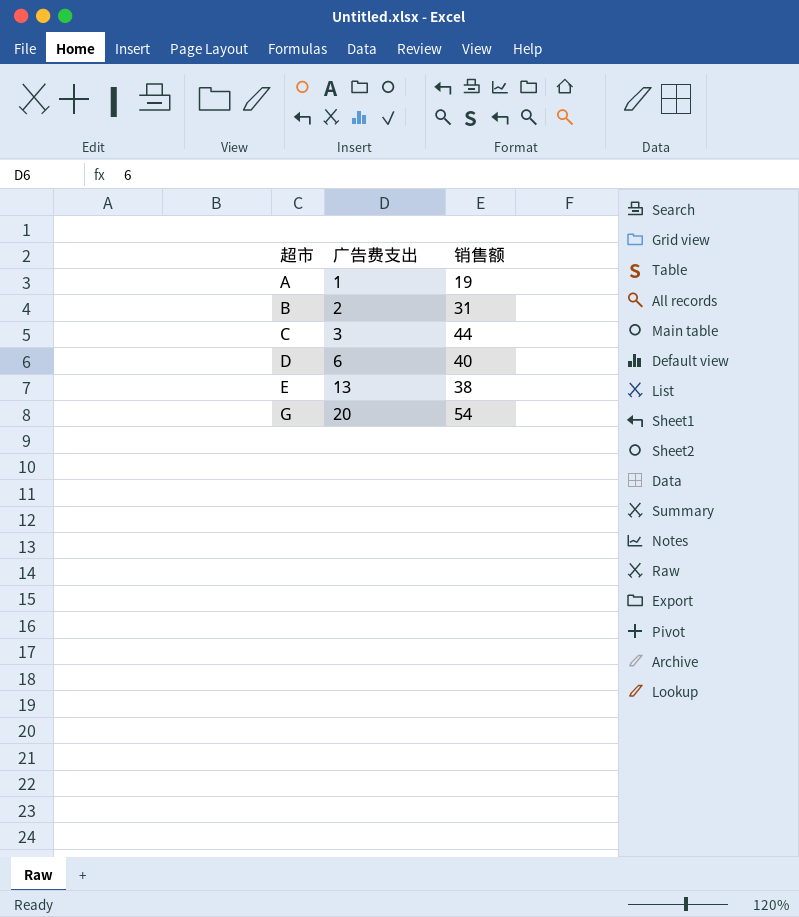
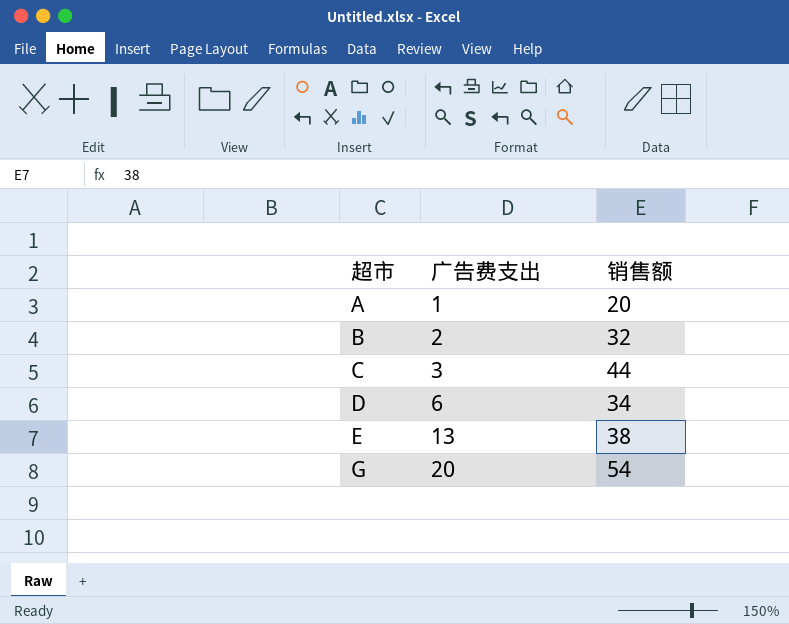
A | 销售额: 19 -> 20
B | 销售额: 31 -> 32
D | 销售额: 40 -> 34

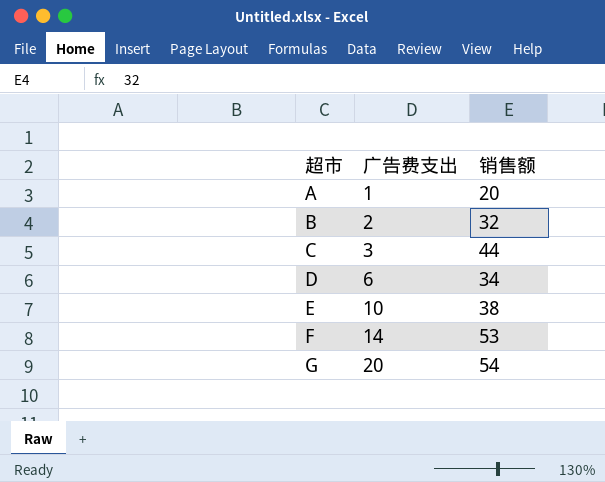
E | 广告费支出: 13 -> 10
row F: none -> 14 | 53

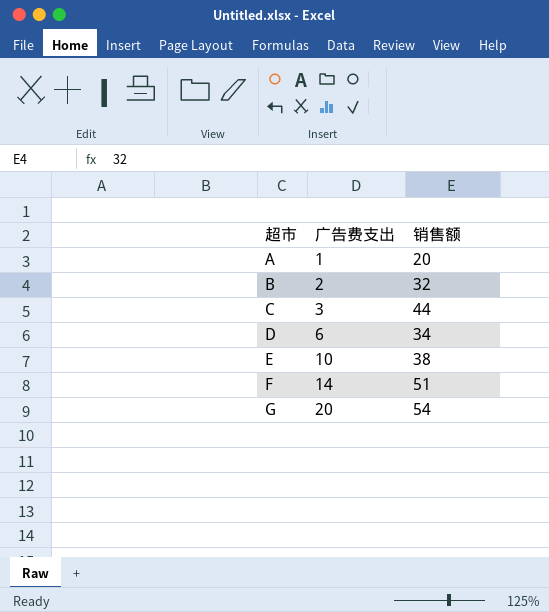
F | 销售额: 53 -> 51

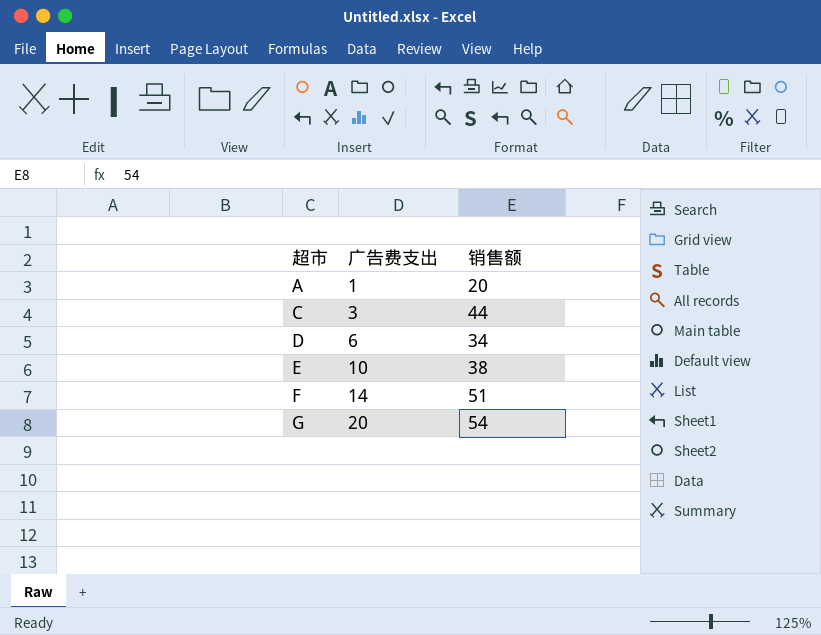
row B: 2 | 32 -> none

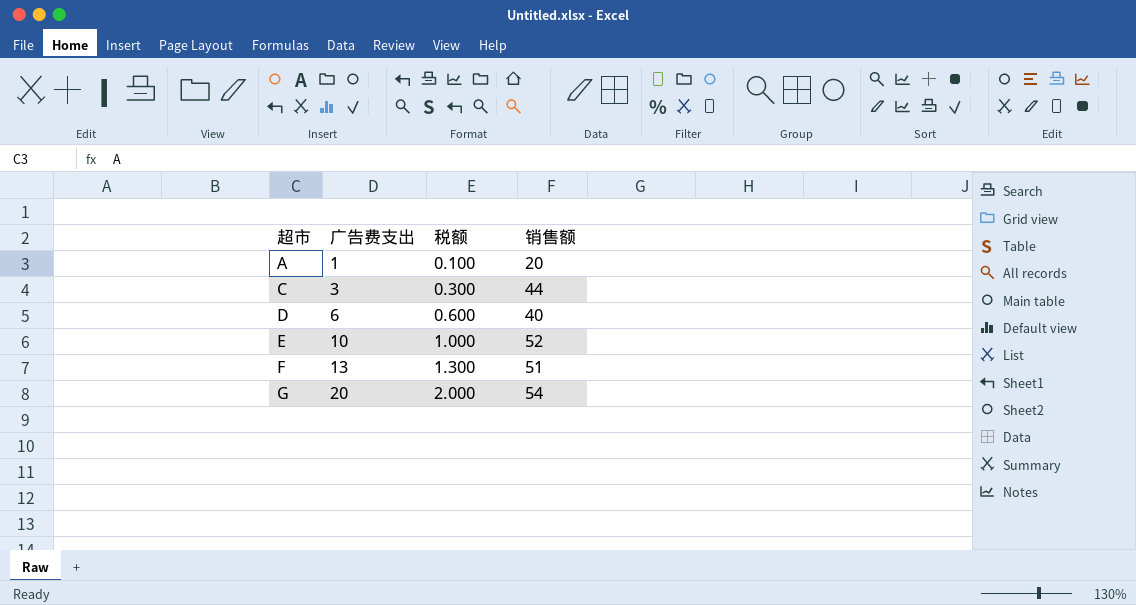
column 税额 | formula: none -> [广告费支出] * 0.1
D | 销售额: 34 -> 40
E | 销售额: 38 -> 52
F | 广告费支出: 14 -> 13

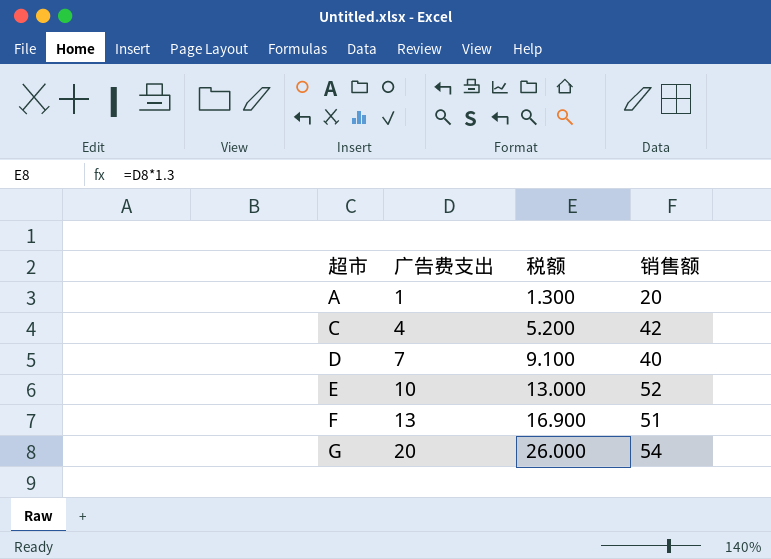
column 税额 | formula: [广告费支出] * 0.1 -> [广告费支出] * 1.3
C | 广告费支出: 3 -> 4
C | 销售额: 44 -> 42
D | 广告费支出: 6 -> 7

